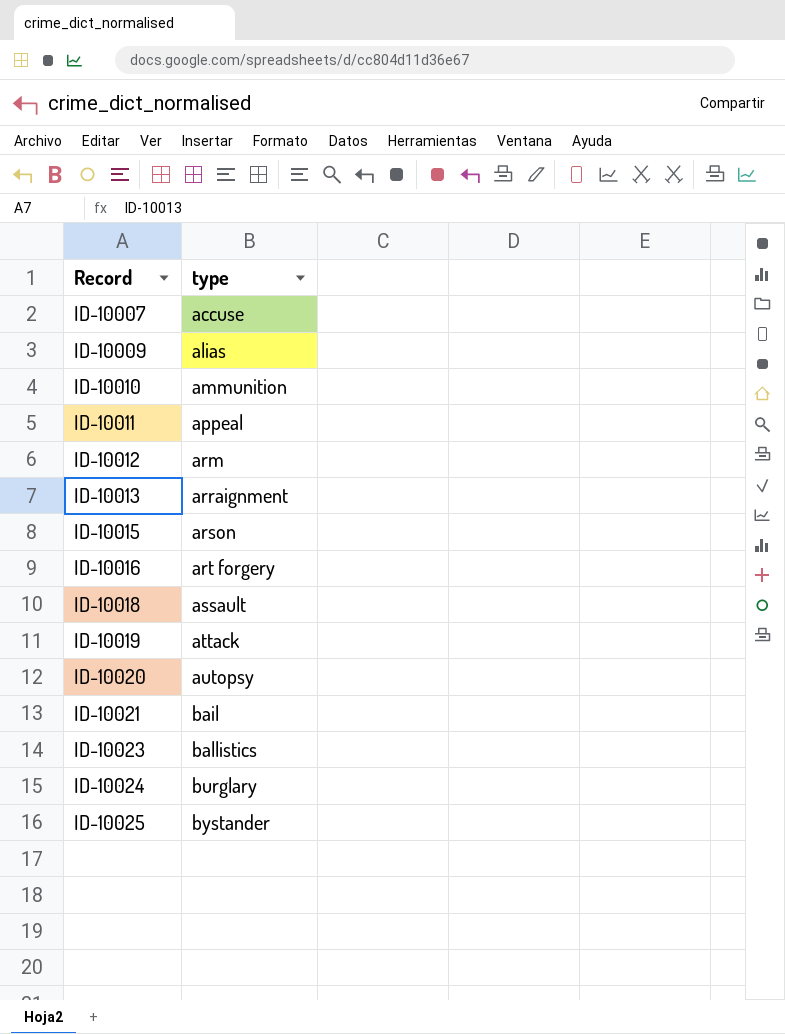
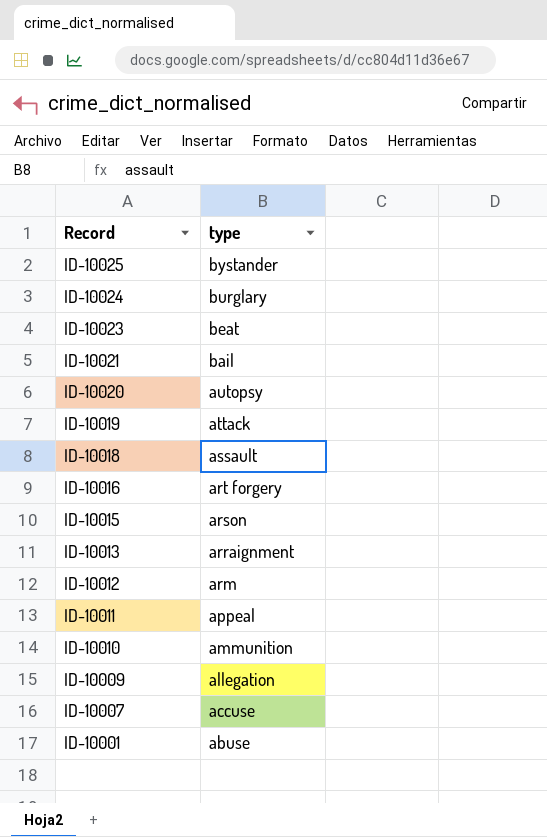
row order: Record ascending -> Record descending
ID-10023 | type: ballistics -> beat
ID-10009 | type: alias -> allegation
row ID-10001: none -> abuse

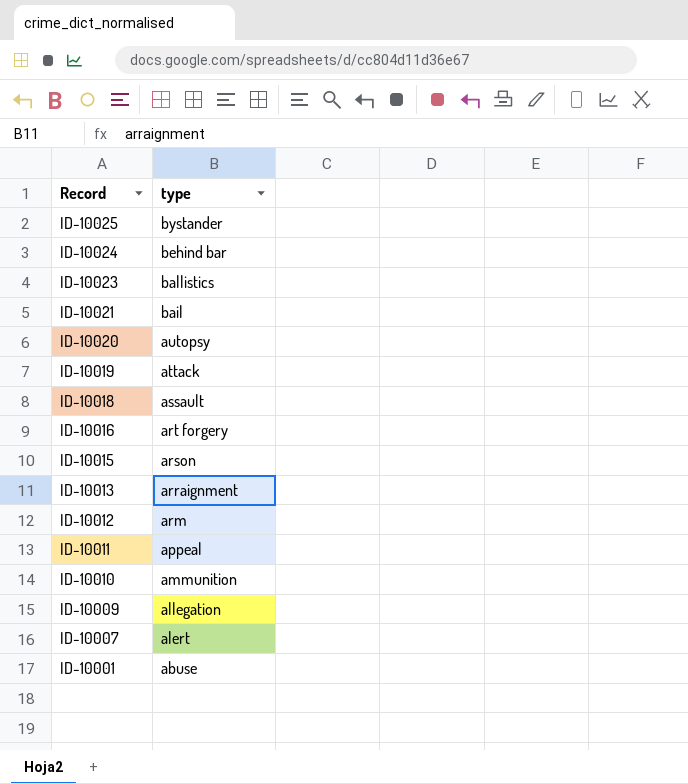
ID-10024 | type: burglary -> behind bar
ID-10023 | type: beat -> ballistics
ID-10007 | type: accuse -> alert

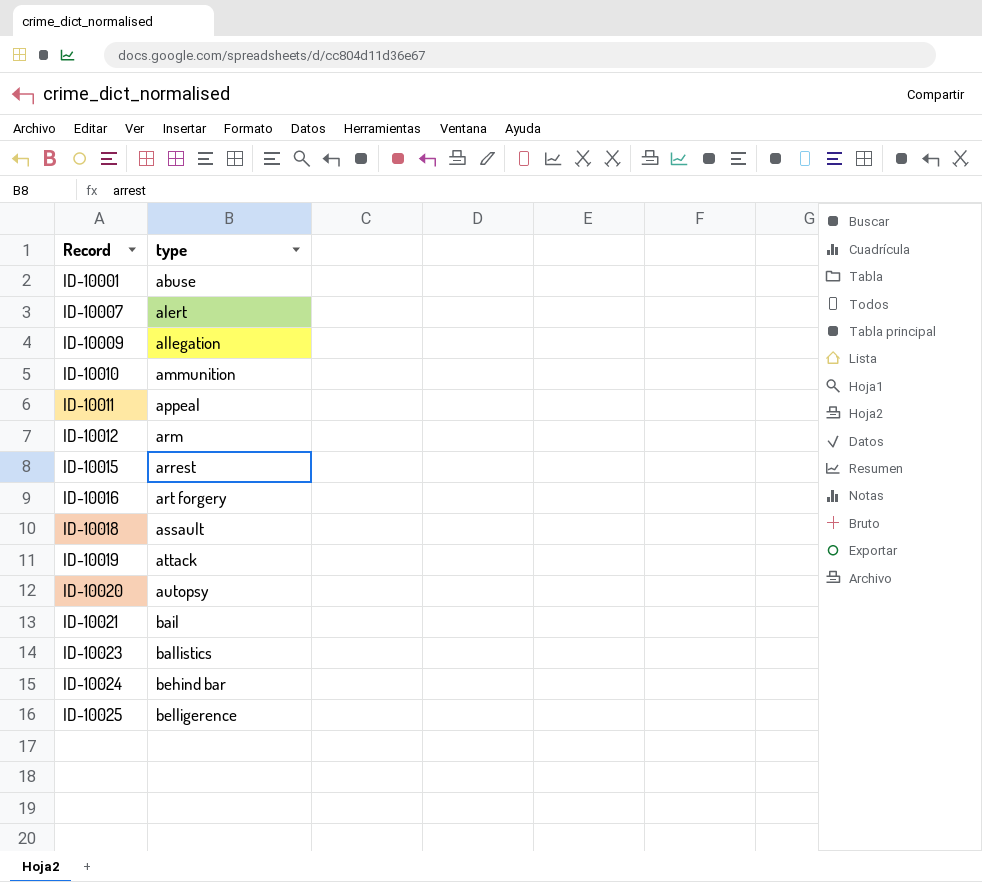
row order: Record descending -> Record ascending
row ID-10013: arraignment -> none
ID-10015 | type: arson -> arrest
ID-10025 | type: bystander -> belligerence

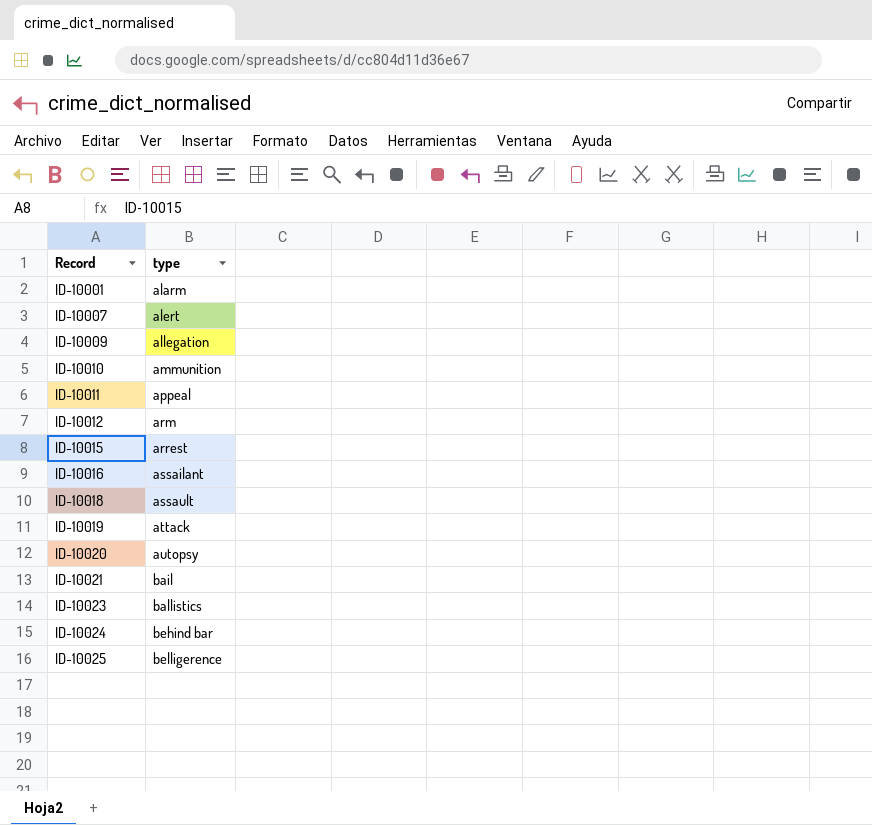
ID-10001 | type: abuse -> alarm
ID-10016 | type: art forgery -> assailant

